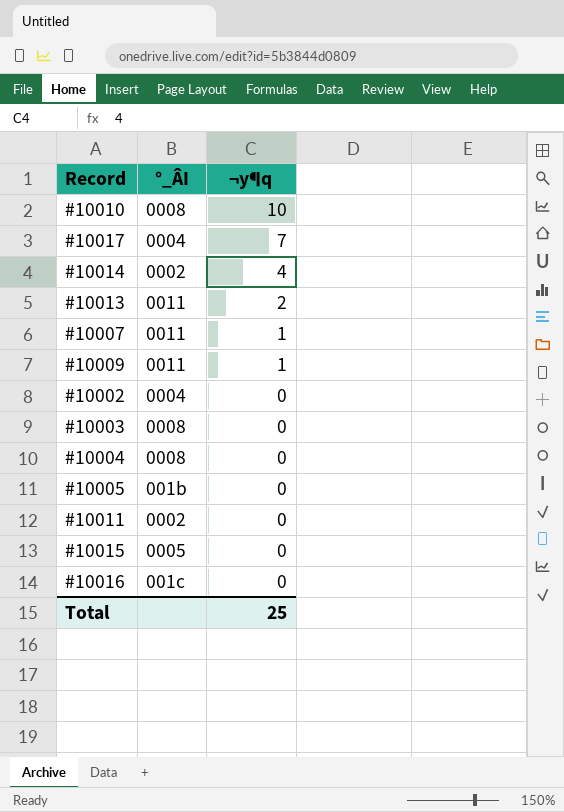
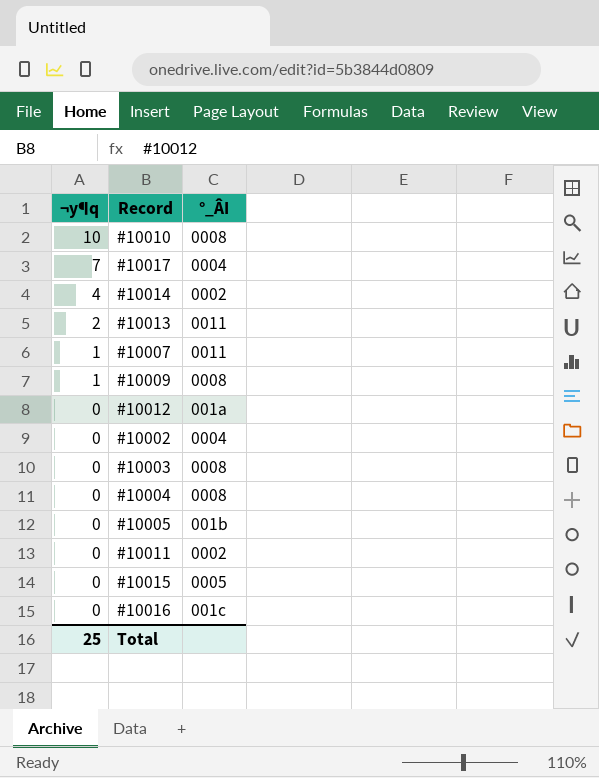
column ¬y¶q | position: 3 -> 1
#10009 | °_ÂI: 0011 -> 0008
row #10012: none -> 0 | 001a

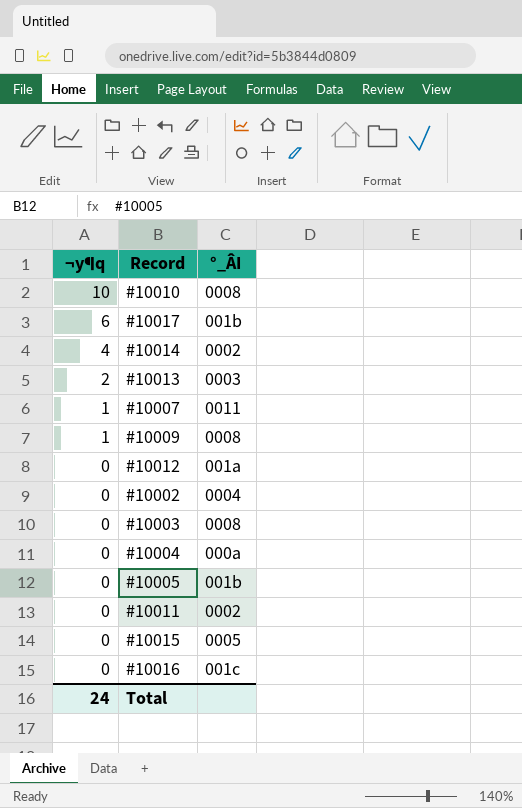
#10017 | ¬y¶q: 7 -> 6
#10017 | °_ÂI: 0004 -> 001b
#10013 | °_ÂI: 0011 -> 0003
#10004 | °_ÂI: 0008 -> 000a
Total | ¬y¶q: 25 -> 24

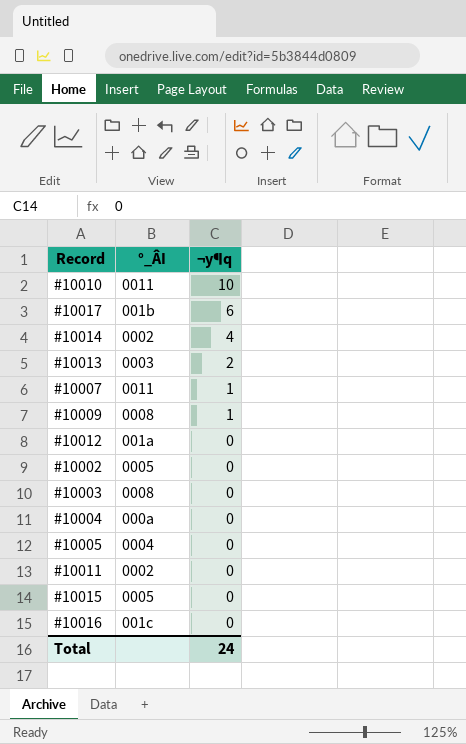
column ¬y¶q | position: 1 -> 3
#10010 | °_ÂI: 0008 -> 0011
#10002 | °_ÂI: 0004 -> 0005
#10005 | °_ÂI: 001b -> 0004

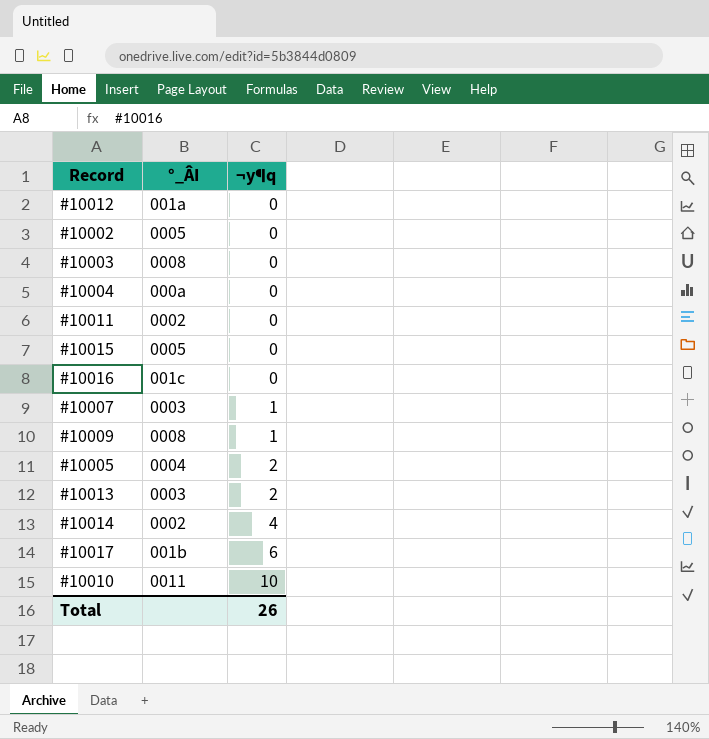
row order: ¬y¶q descending -> ¬y¶q ascending
#10007 | °_ÂI: 0011 -> 0003
#10005 | ¬y¶q: 0 -> 2
Total | ¬y¶q: 24 -> 26

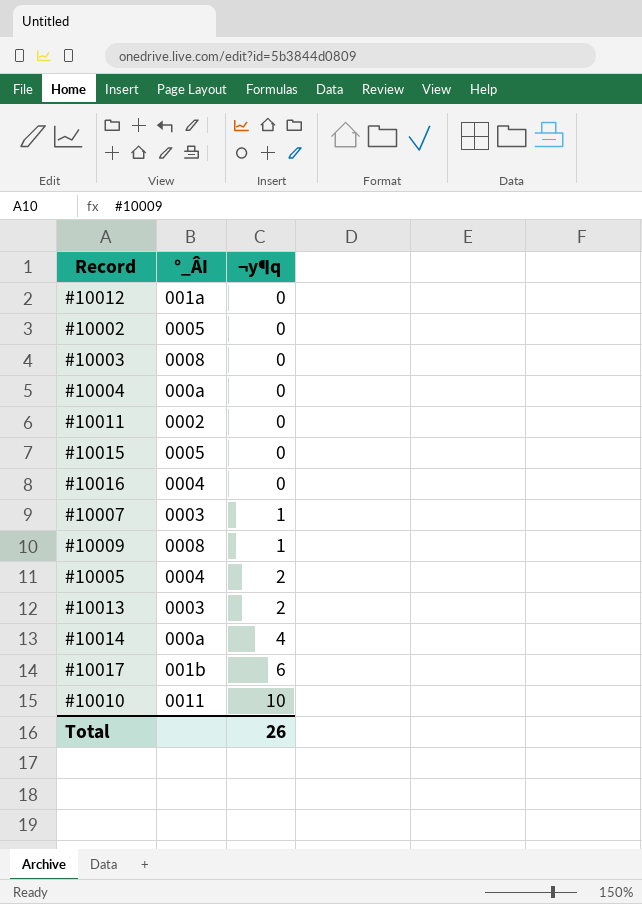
#10016 | °_ÂI: 001c -> 0004
#10014 | °_ÂI: 0002 -> 000a

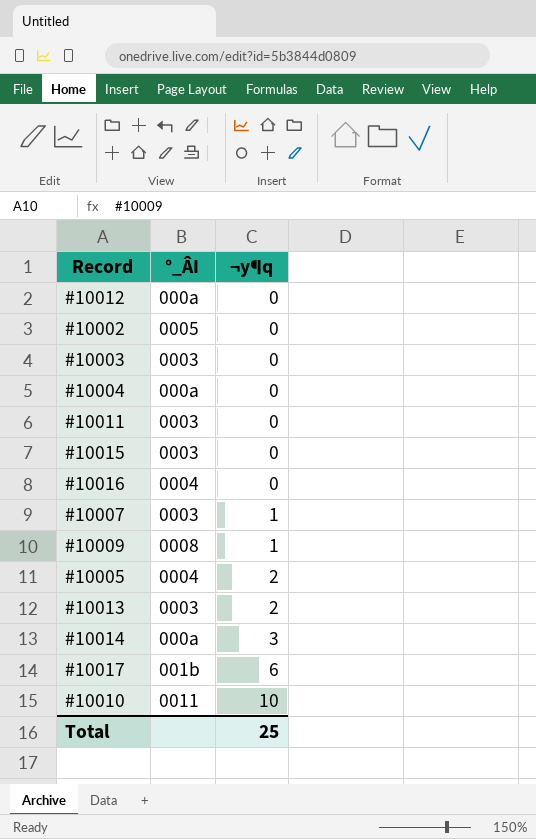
#10012 | °_ÂI: 001a -> 000a
#10003 | °_ÂI: 0008 -> 0003
#10011 | °_ÂI: 0002 -> 0003
#10015 | °_ÂI: 0005 -> 0003
#10014 | ¬y¶q: 4 -> 3
Total | ¬y¶q: 26 -> 25

